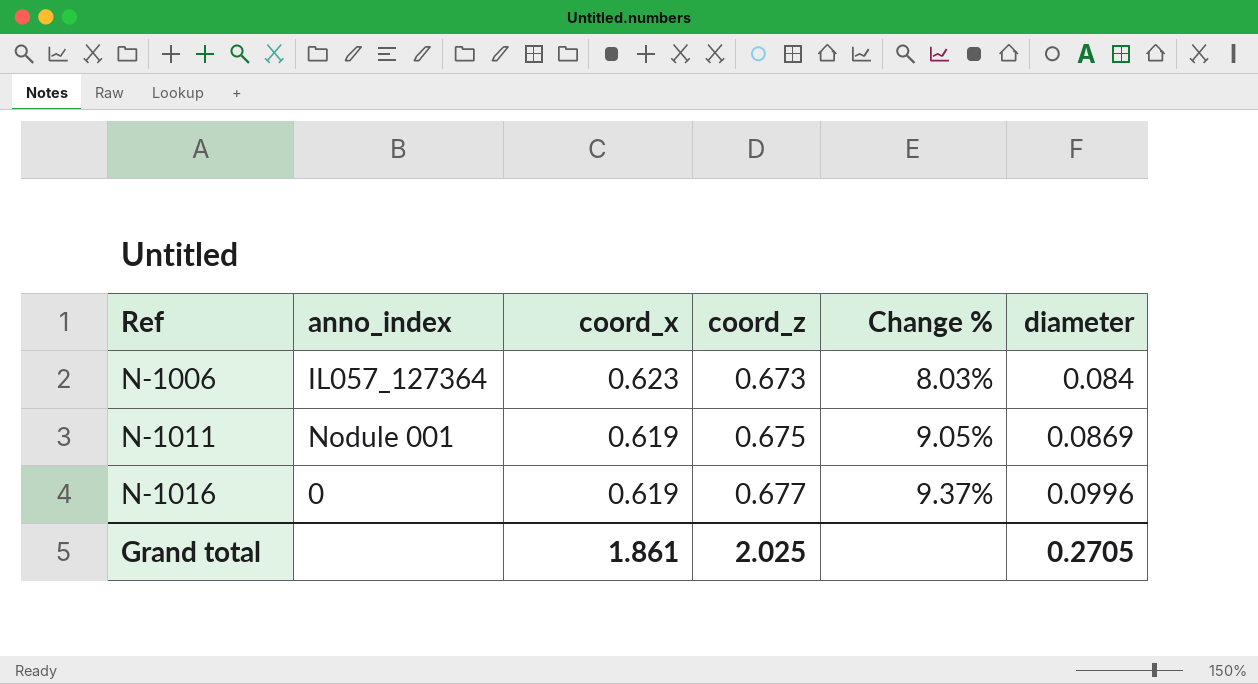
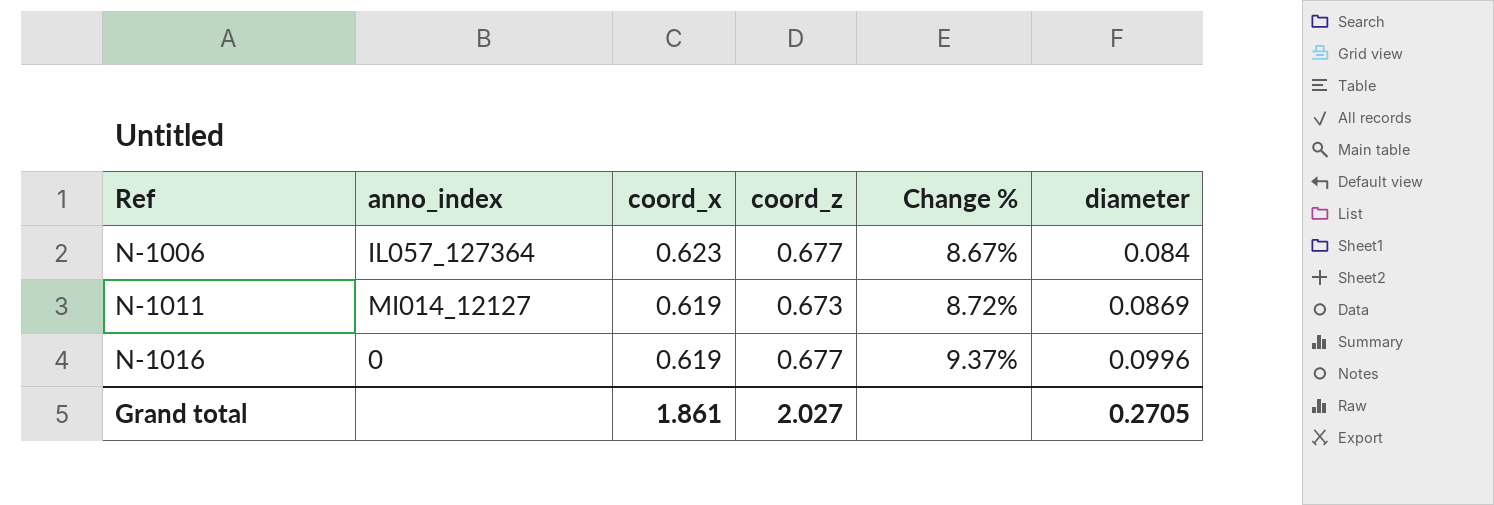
N-1006 | coord_z: 0.673 -> 0.677
N-1006 | Change %: 8.03% -> 8.67%
N-1011 | anno_index: Nodule 001 -> MI014_12127
N-1011 | coord_z: 0.675 -> 0.673
N-1011 | Change %: 9.05% -> 8.72%
Grand total | coord_z: 2.025 -> 2.027

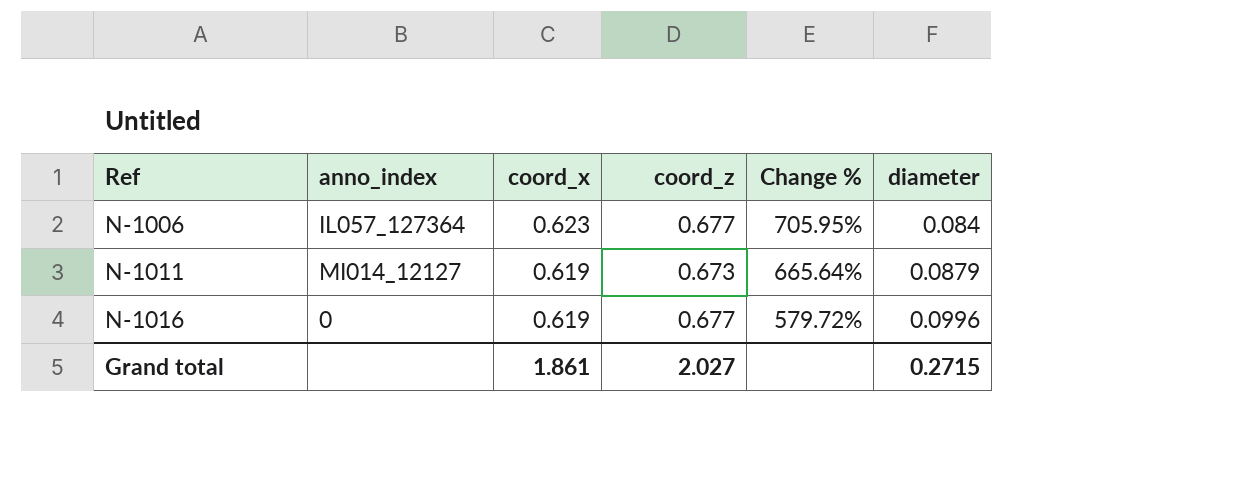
column Change % | formula: ([coord_z] - [coord_x]) / [coord_x] -> ([coord_z] - [diameter]) / [diameter]
N-1011 | diameter: 0.0869 -> 0.0879
Grand total | diameter: 0.2705 -> 0.2715

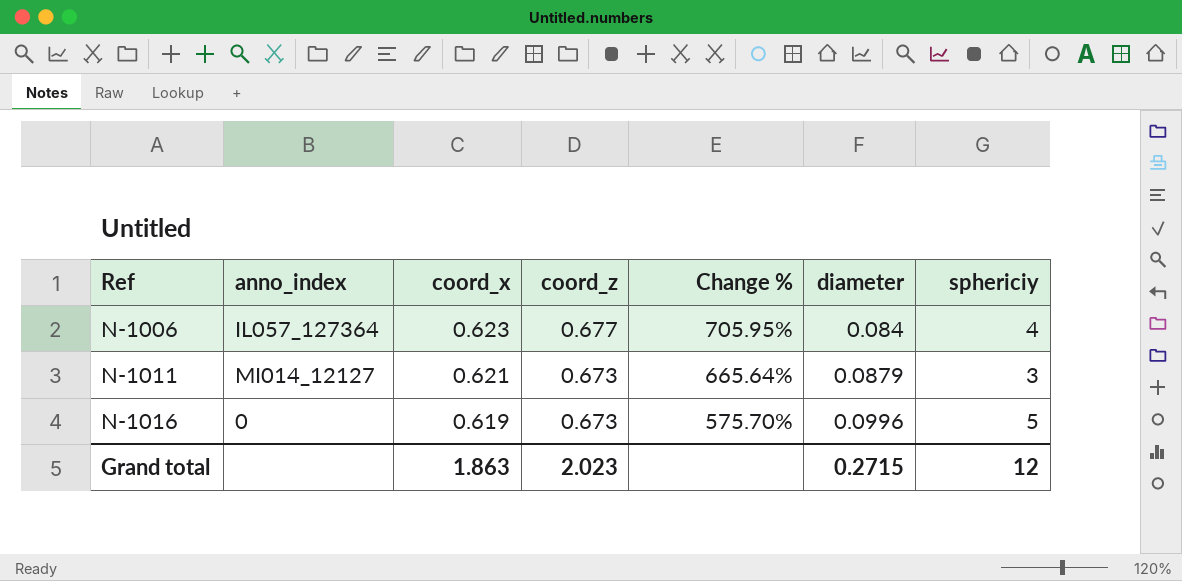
column sphericiy | position: none -> 7
N-1011 | coord_x: 0.619 -> 0.621
N-1016 | coord_z: 0.677 -> 0.673
N-1016 | Change %: 579.72% -> 575.70%
Grand total | coord_x: 1.861 -> 1.863
Grand total | coord_z: 2.027 -> 2.023

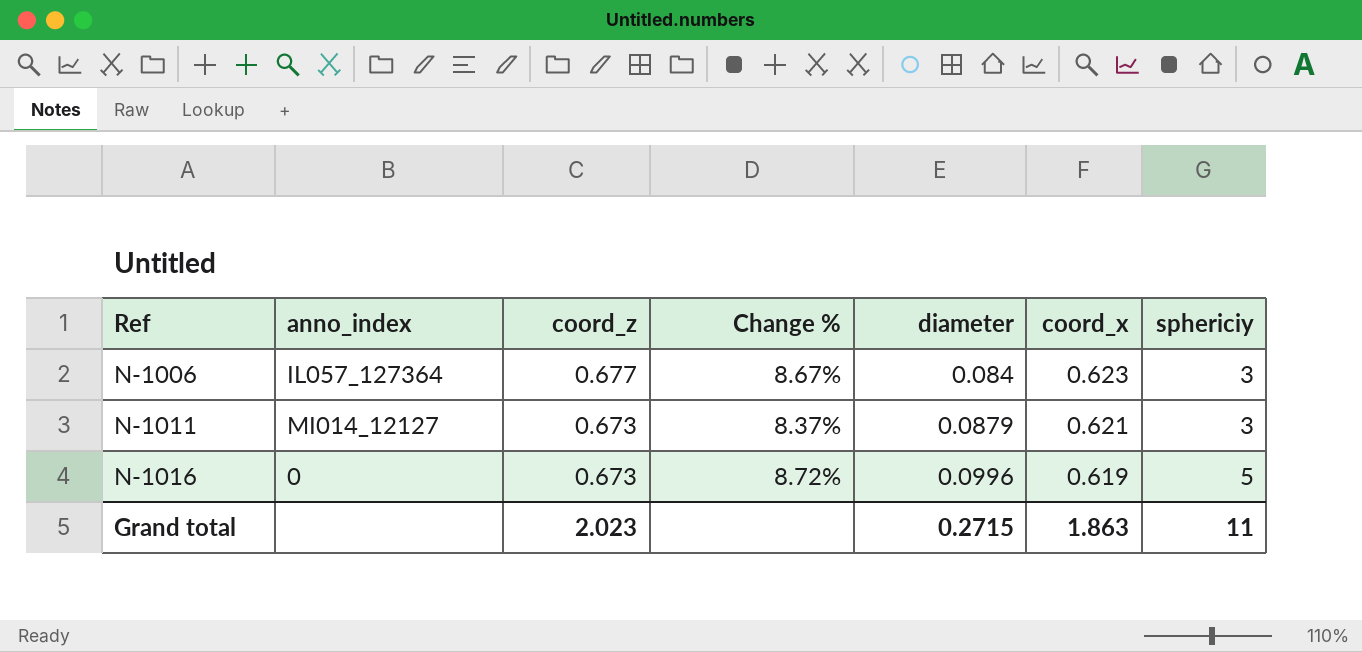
column Change % | formula: ([coord_z] - [diameter]) / [diameter] -> ([coord_z] - [coord_x]) / [coord_x]
column coord_x | position: 3 -> 6
N-1006 | sphericiy: 4 -> 3
Grand total | sphericiy: 12 -> 11

